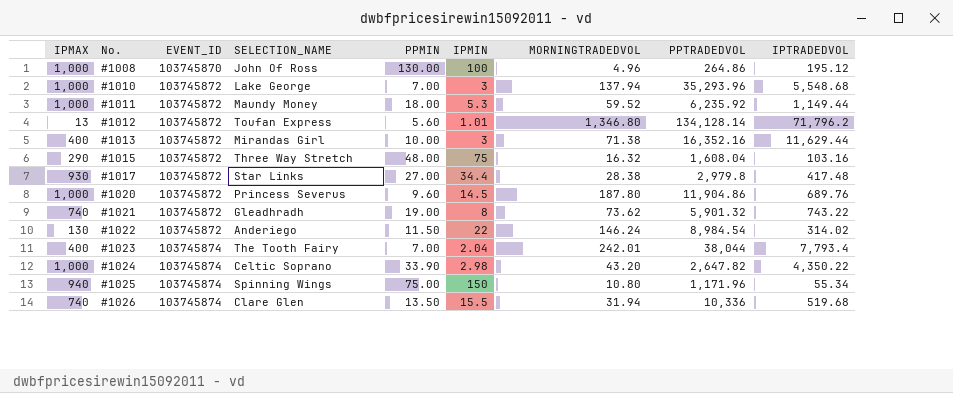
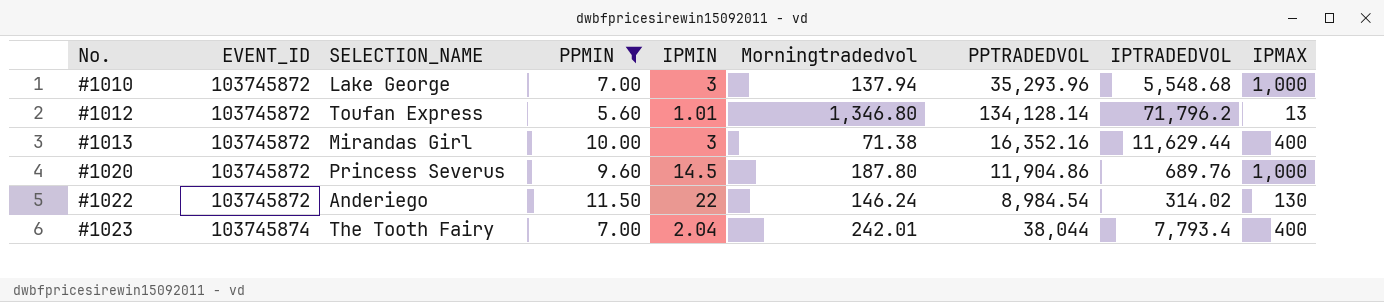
filter: none -> PPMIN <= 11.50
column name: MORNINGTRADEDVOL -> Morningtradedvol
column IPMAX | position: 1 -> 9

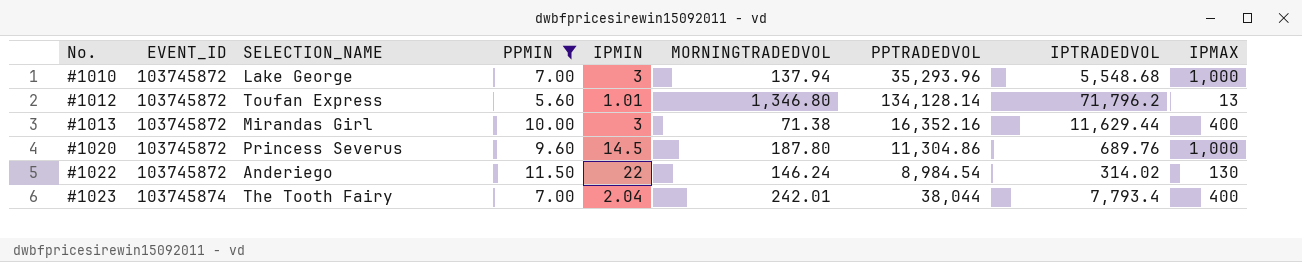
column name: Morningtradedvol -> MORNINGTRADEDVOL
#1020 | PPTRADEDVOL: 11,904.86 -> 11,304.86

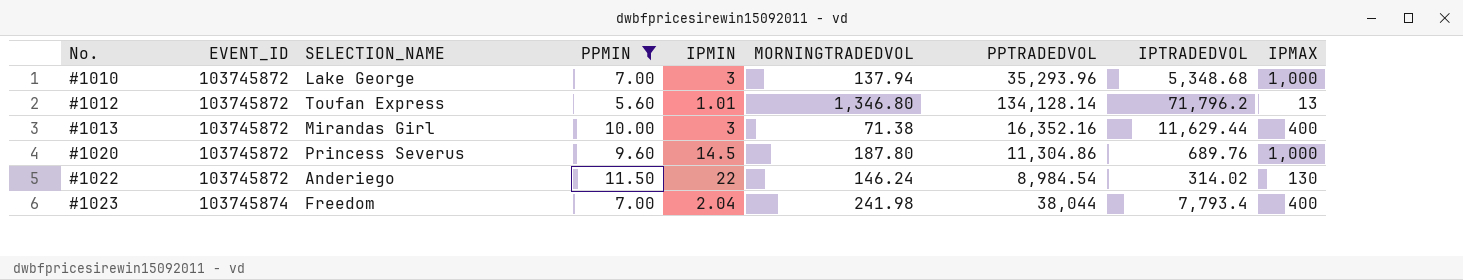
#1010 | IPTRADEDVOL: 5,548.68 -> 5,348.68
#1023 | SELECTION_NAME: The Tooth Fairy -> Freedom
#1023 | MORNINGTRADEDVOL: 242.01 -> 241.98

